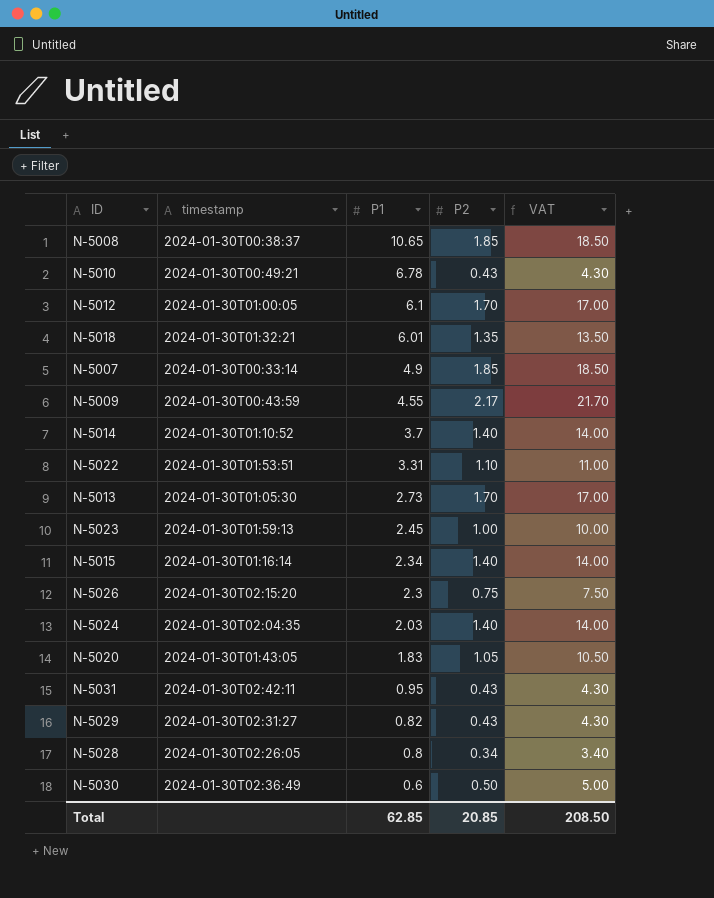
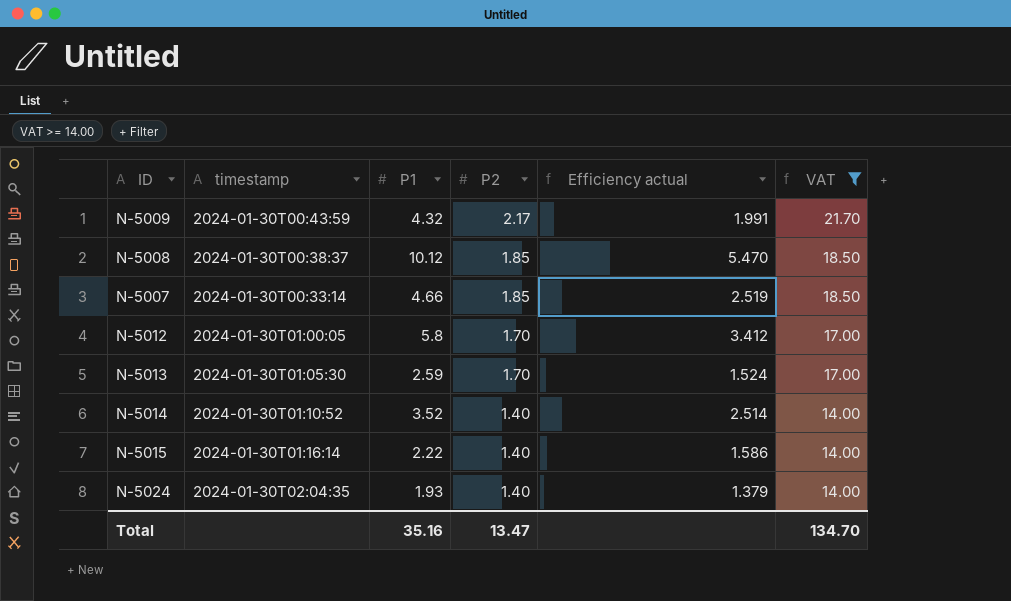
filter: none -> VAT >= 14.00
row order: P1 descending -> P2 descending
column Efficiency actual | formula: none -> [P1] / [P2]
N-5009 | P1: 4.55 -> 4.32
N-5008 | P1: 10.65 -> 10.12
N-5007 | P1: 4.9 -> 4.66
N-5012 | P1: 6.1 -> 5.8
N-5013 | P1: 2.73 -> 2.59
N-5014 | P1: 3.7 -> 3.52
N-5015 | P1: 2.34 -> 2.22
N-5024 | P1: 2.03 -> 1.93
Total | P1: 62.85 -> 35.16
Total | P2: 20.85 -> 13.47
Total | VAT: 208.50 -> 134.70

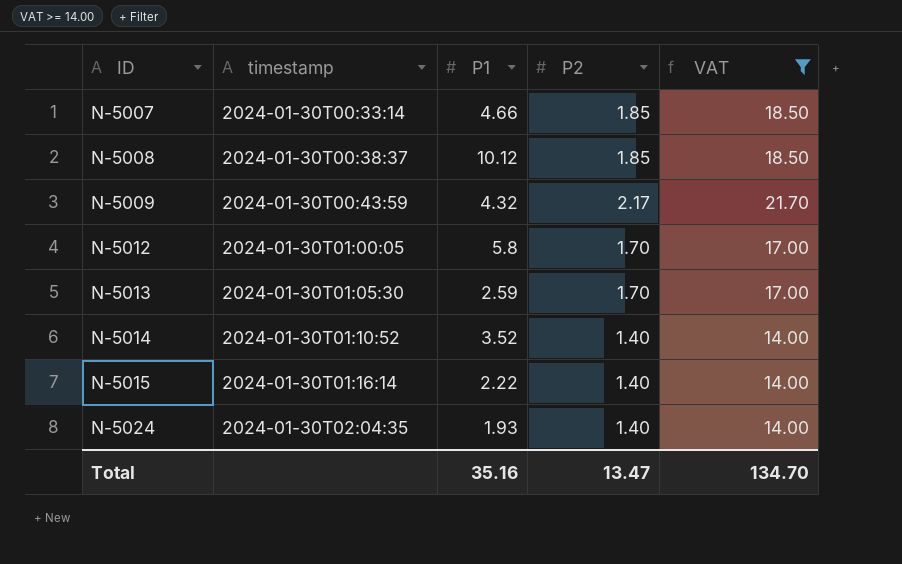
row order: P2 descending -> ID ascending
column Efficiency actual | formula: [P1] / [P2] -> none

